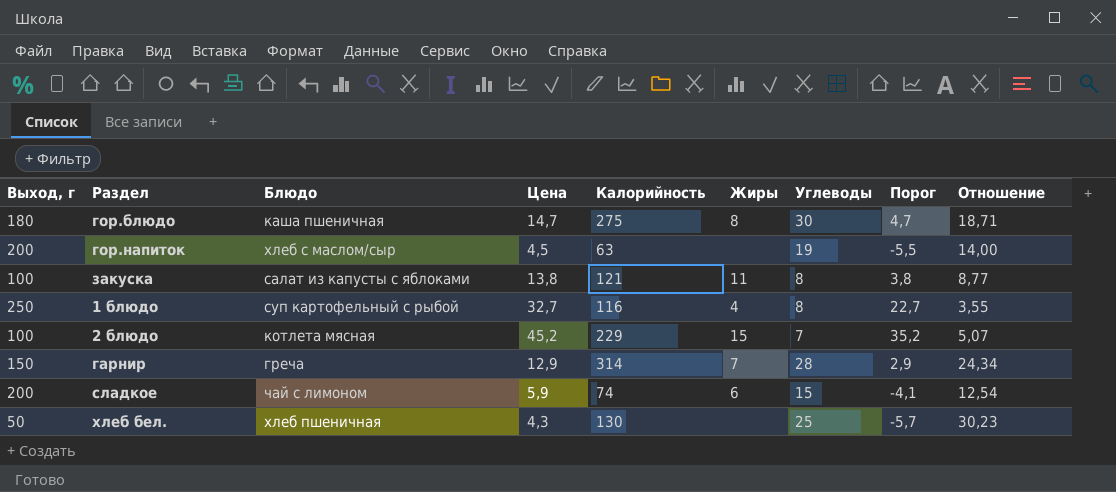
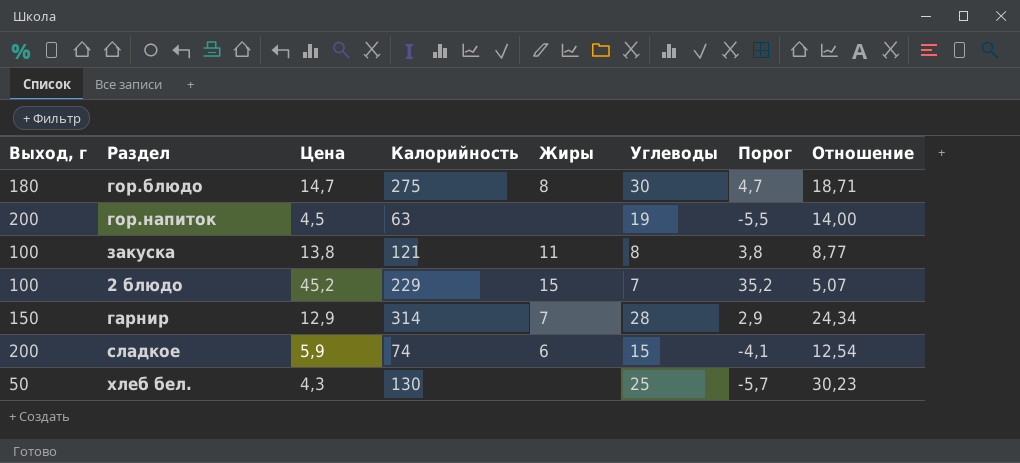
column Блюдо | position: 3 -> none
row 1 блюдо: 250 | суп картофельный с рыбой | 32,7 | 116 | 4 | 8 | 22,7 | 3,55 -> none

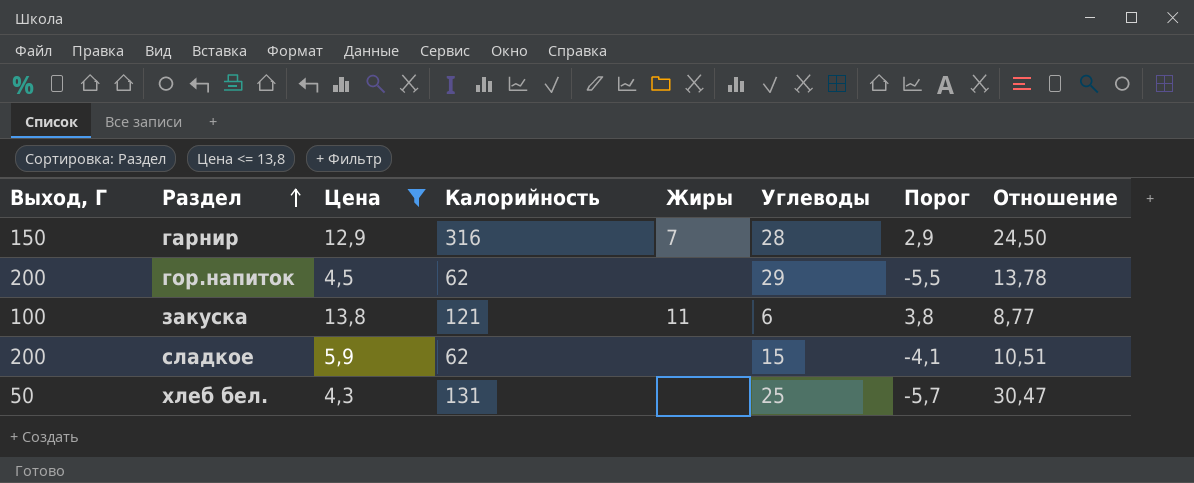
filter: none -> Цена <= 13,8
row order: none -> Раздел ascending
column name: Выход, г -> Выход, Г
гарнир | Калорийность: 314 -> 316
гарнир | Отношение: 24,34 -> 24,50
гор.напиток | Калорийность: 63 -> 62
гор.напиток | Углеводы: 19 -> 29
гор.напиток | Отношение: 14,00 -> 13,78
закуска | Углеводы: 8 -> 6
сладкое | Калорийность: 74 -> 62
сладкое | Жиры: 6 -> none
сладкое | Отношение: 12,54 -> 10,51
хлеб бел. | Калорийность: 130 -> 131
хлеб бел. | Отношение: 30,23 -> 30,47

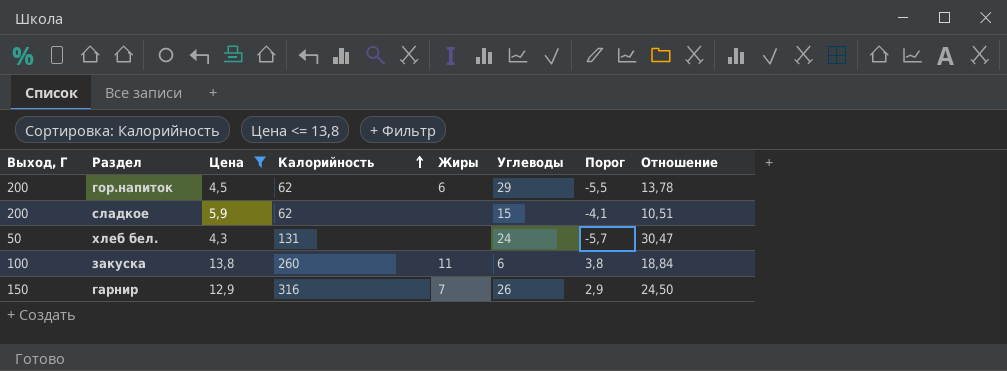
row order: Раздел ascending -> Калорийность ascending
гор.напиток | Жиры: none -> 6
хлеб бел. | Углеводы: 25 -> 24
закуска | Калорийность: 121 -> 260
закуска | Отношение: 8,77 -> 18,84
гарнир | Углеводы: 28 -> 26

